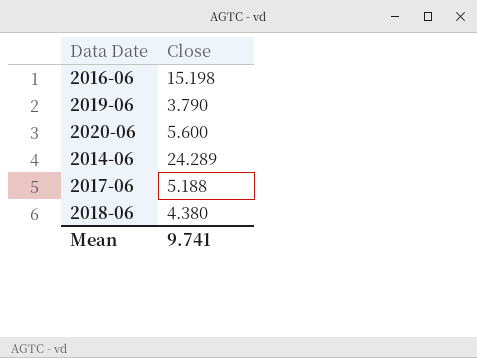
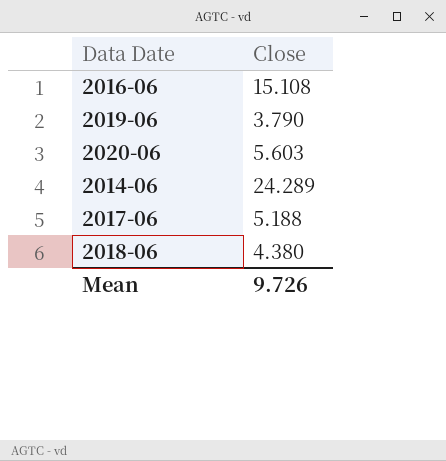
2016-06 | Close: 15.198 -> 15.108
2020-06 | Close: 5.600 -> 5.603
Mean | Close: 9.741 -> 9.726

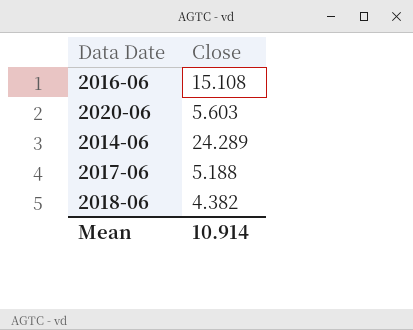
row 2019-06: 3.790 -> none
2018-06 | Close: 4.380 -> 4.382
Mean | Close: 9.726 -> 10.914

